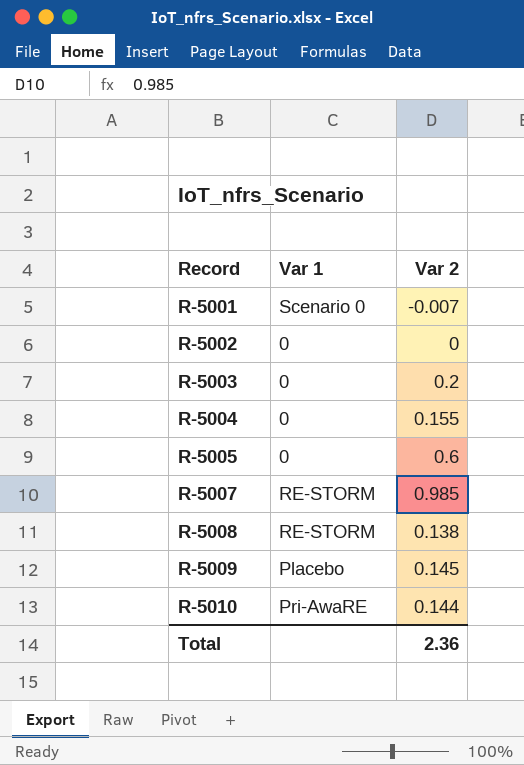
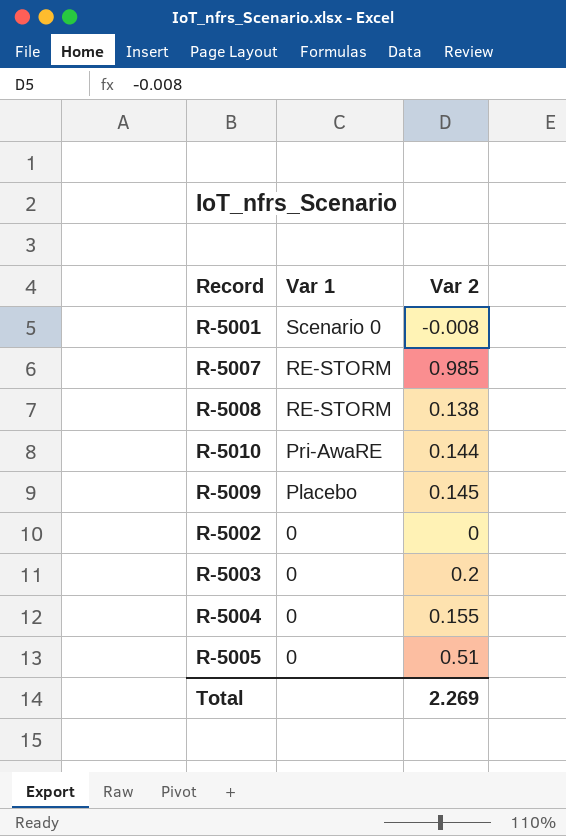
row order: Record ascending -> Var 1 descending
R-5001 | Var 2: -0.007 -> -0.008
R-5005 | Var 2: 0.6 -> 0.51
Total | Var 2: 2.36 -> 2.269

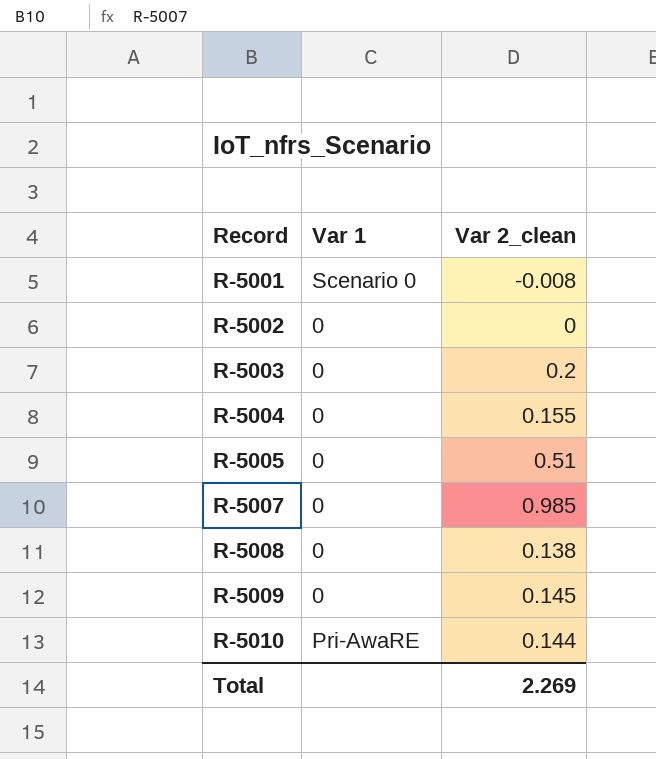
row order: Var 1 descending -> Record ascending
column name: Var 2 -> Var 2_clean
R-5007 | Var 1: RE-STORM -> 0
R-5008 | Var 1: RE-STORM -> 0
R-5009 | Var 1: Placebo -> 0

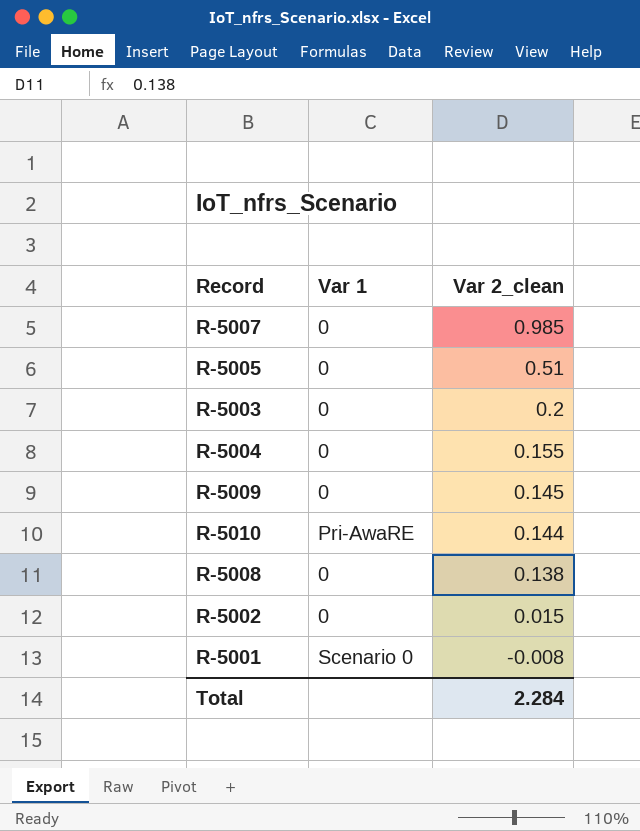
row order: Record ascending -> Var 2_clean descending
R-5002 | Var 2_clean: 0 -> 0.015
Total | Var 2_clean: 2.269 -> 2.284

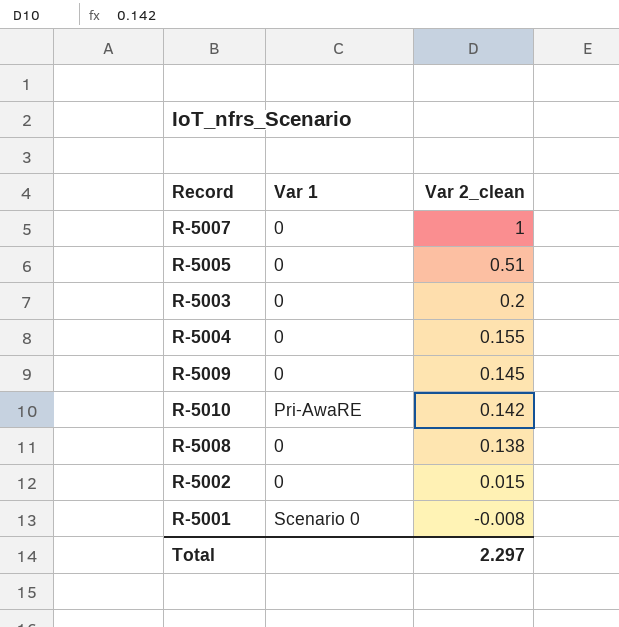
R-5007 | Var 2_clean: 0.985 -> 1
R-5010 | Var 2_clean: 0.144 -> 0.142
Total | Var 2_clean: 2.284 -> 2.297

